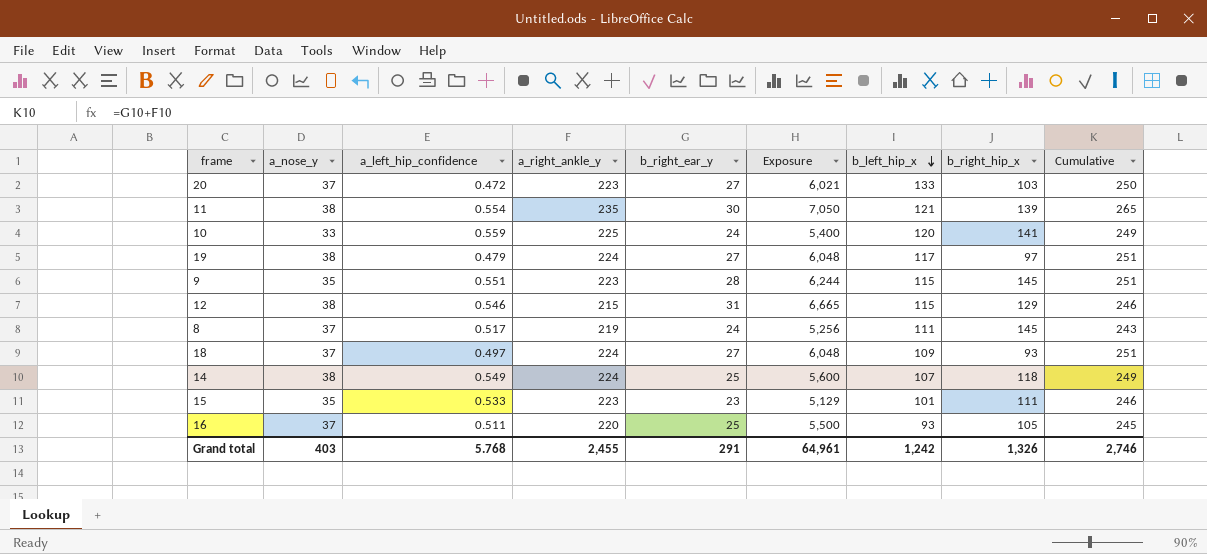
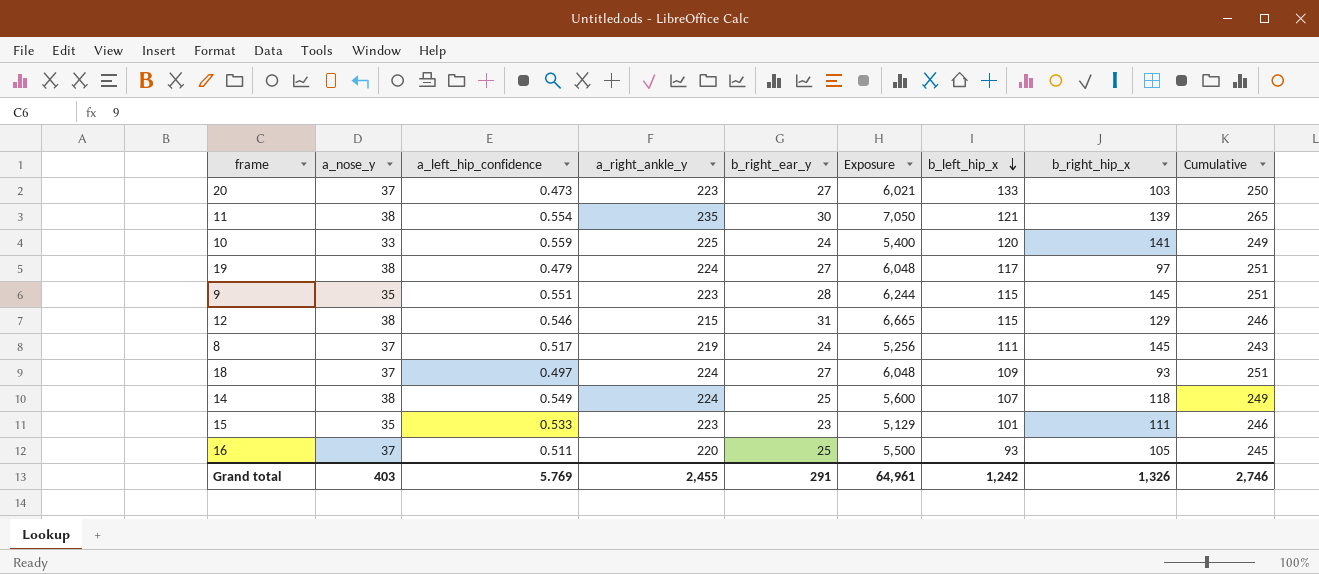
20 | a_left_hip_confidence: 0.472 -> 0.473
Grand total | a_left_hip_confidence: 5.768 -> 5.769

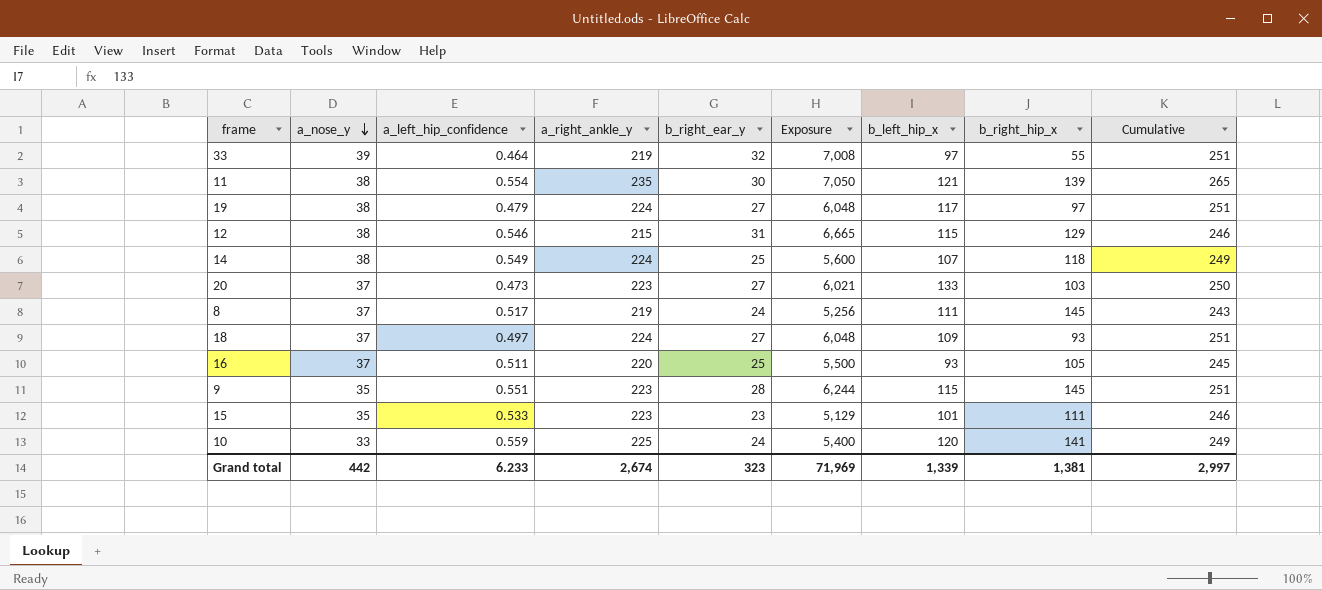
row order: b_left_hip_x descending -> a_nose_y descending
row 33: none -> 39 | 0.464 | 219 | 32 | 7,008 | 97 | 55 | 251
Grand total | a_nose_y: 403 -> 442
Grand total | a_left_hip_confidence: 5.769 -> 6.233
Grand total | a_right_ankle_y: 2,455 -> 2,674
Grand total | b_right_ear_y: 291 -> 323
Grand total | Exposure: 64,961 -> 71,969
Grand total | b_left_hip_x: 1,242 -> 1,339
Grand total | b_right_hip_x: 1,326 -> 1,381
Grand total | Cumulative: 2,746 -> 2,997

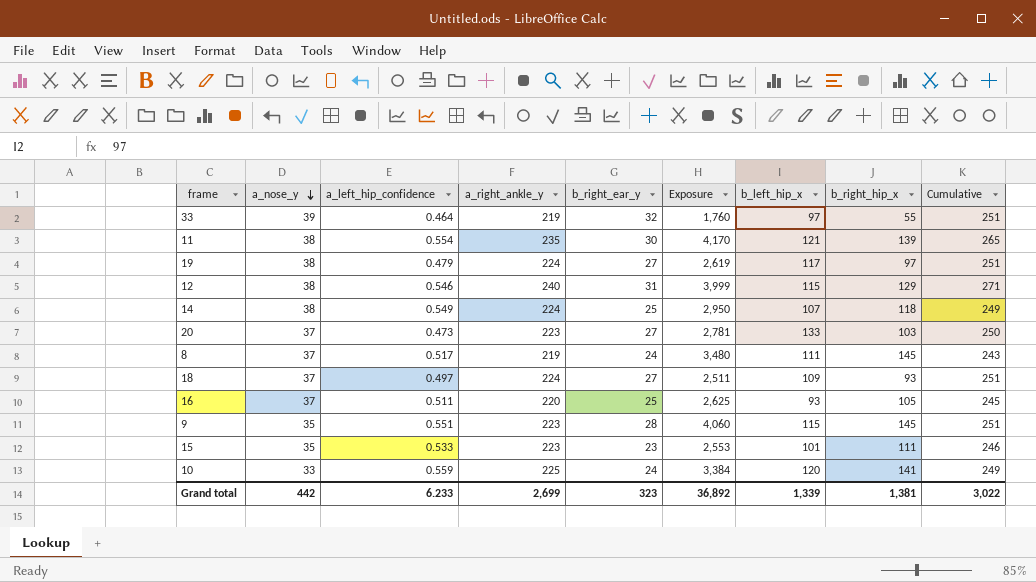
column Exposure | formula: [a_right_ankle_y] * [b_right_ear_y] -> [b_right_ear_y] * [b_right_hip_x]
12 | a_right_ankle_y: 215 -> 240
12 | Cumulative: 246 -> 271
Grand total | a_right_ankle_y: 2,674 -> 2,699
Grand total | Exposure: 71,969 -> 36,892
Grand total | Cumulative: 2,997 -> 3,022

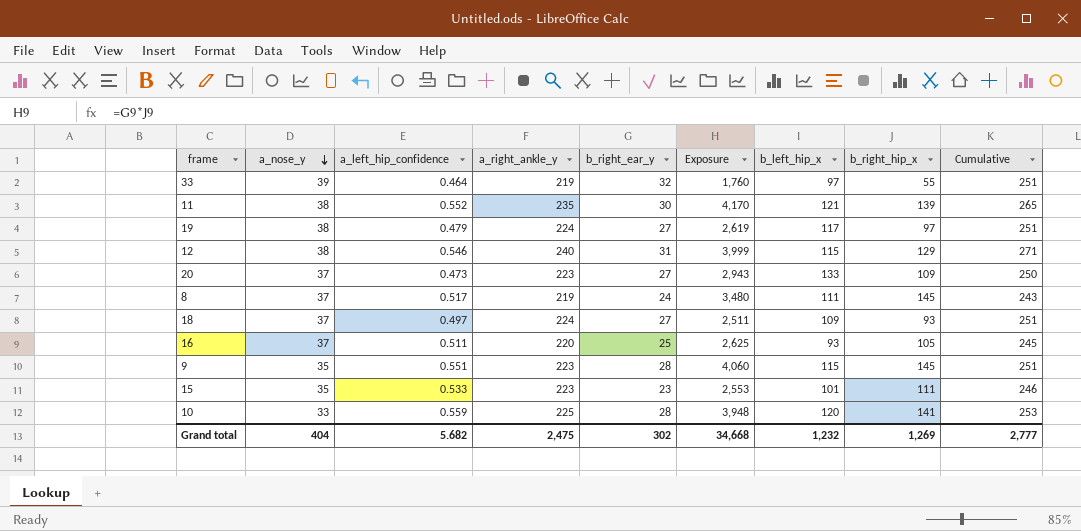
row 14: 38 | 0.549 | 224 | 25 | 2,950 | 107 | 118 | 249 -> none
11 | a_left_hip_confidence: 0.554 -> 0.552
20 | Exposure: 2,781 -> 2,943
20 | b_right_hip_x: 103 -> 109
10 | b_right_ear_y: 24 -> 28
10 | Exposure: 3,384 -> 3,948
10 | Cumulative: 249 -> 253
Grand total | a_nose_y: 442 -> 404
Grand total | a_left_hip_confidence: 6.233 -> 5.682
Grand total | a_right_ankle_y: 2,699 -> 2,475
Grand total | b_right_ear_y: 323 -> 302
Grand total | Exposure: 36,892 -> 34,668
Grand total | b_left_hip_x: 1,339 -> 1,232
Grand total | b_right_hip_x: 1,381 -> 1,269
Grand total | Cumulative: 3,022 -> 2,777

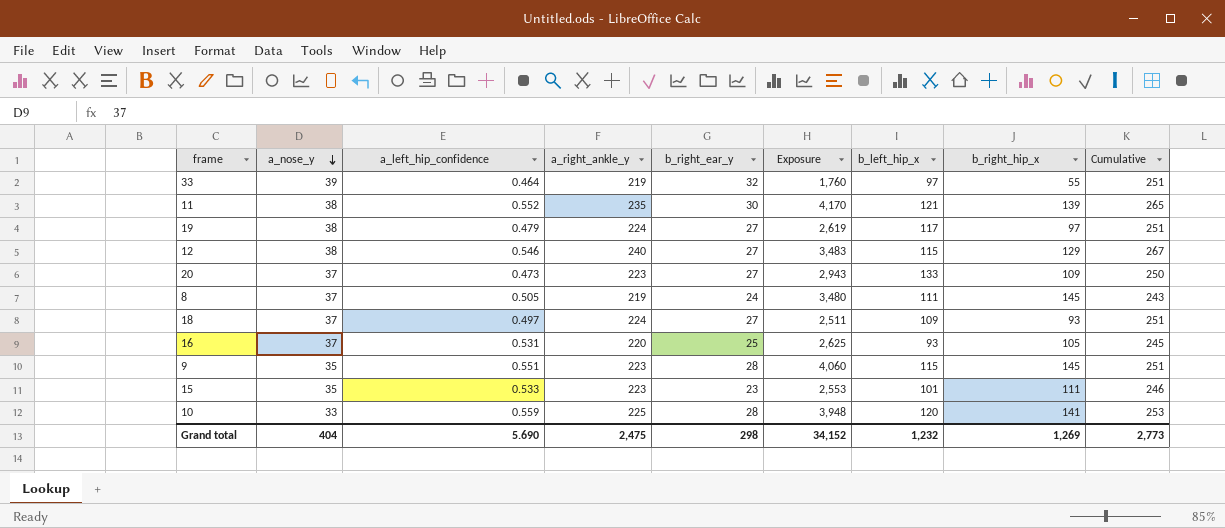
12 | b_right_ear_y: 31 -> 27
12 | Exposure: 3,999 -> 3,483
12 | Cumulative: 271 -> 267
8 | a_left_hip_confidence: 0.517 -> 0.505
16 | a_left_hip_confidence: 0.511 -> 0.531
Grand total | a_left_hip_confidence: 5.682 -> 5.690
Grand total | b_right_ear_y: 302 -> 298
Grand total | Exposure: 34,668 -> 34,152
Grand total | Cumulative: 2,777 -> 2,773

